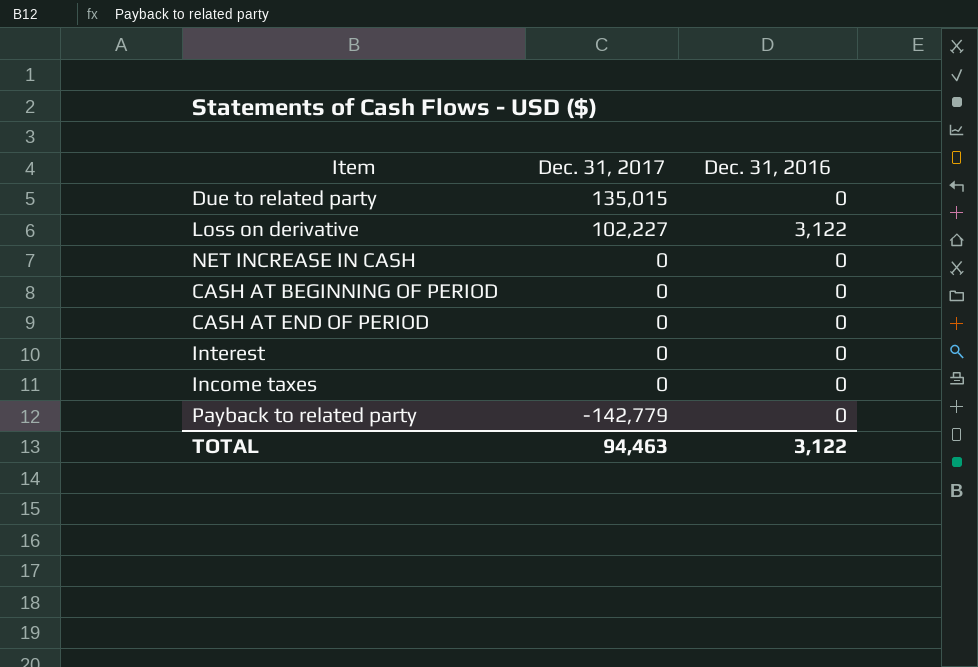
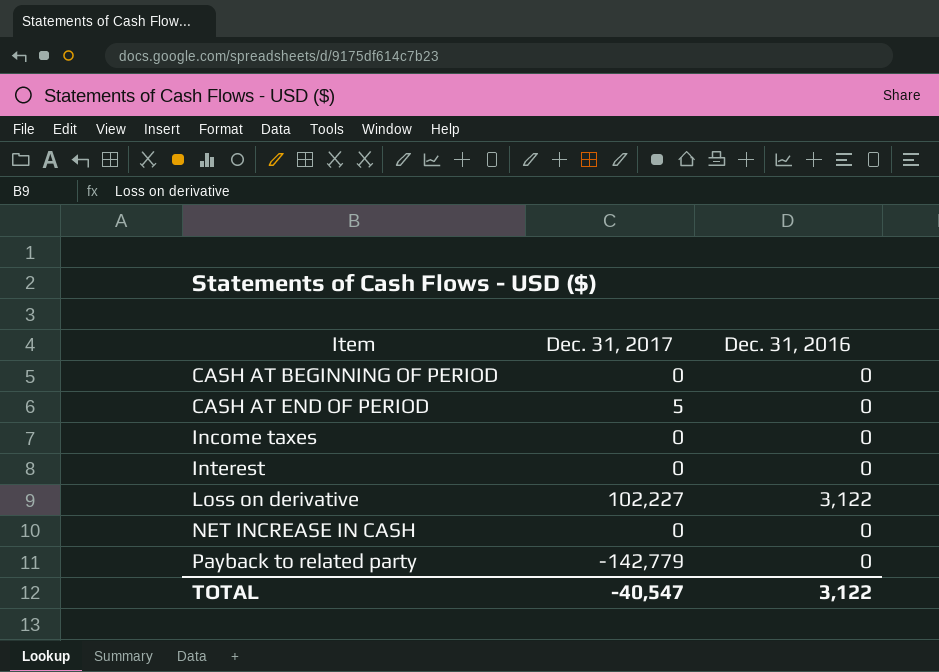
row order: Dec. 31, 2017 descending -> Item ascending
row Due to related party: 135,015 | 0 -> none
CASH AT END OF PERIOD | Dec. 31, 2017: 0 -> 5
TOTAL | Dec. 31, 2017: 94,463 -> -40,547

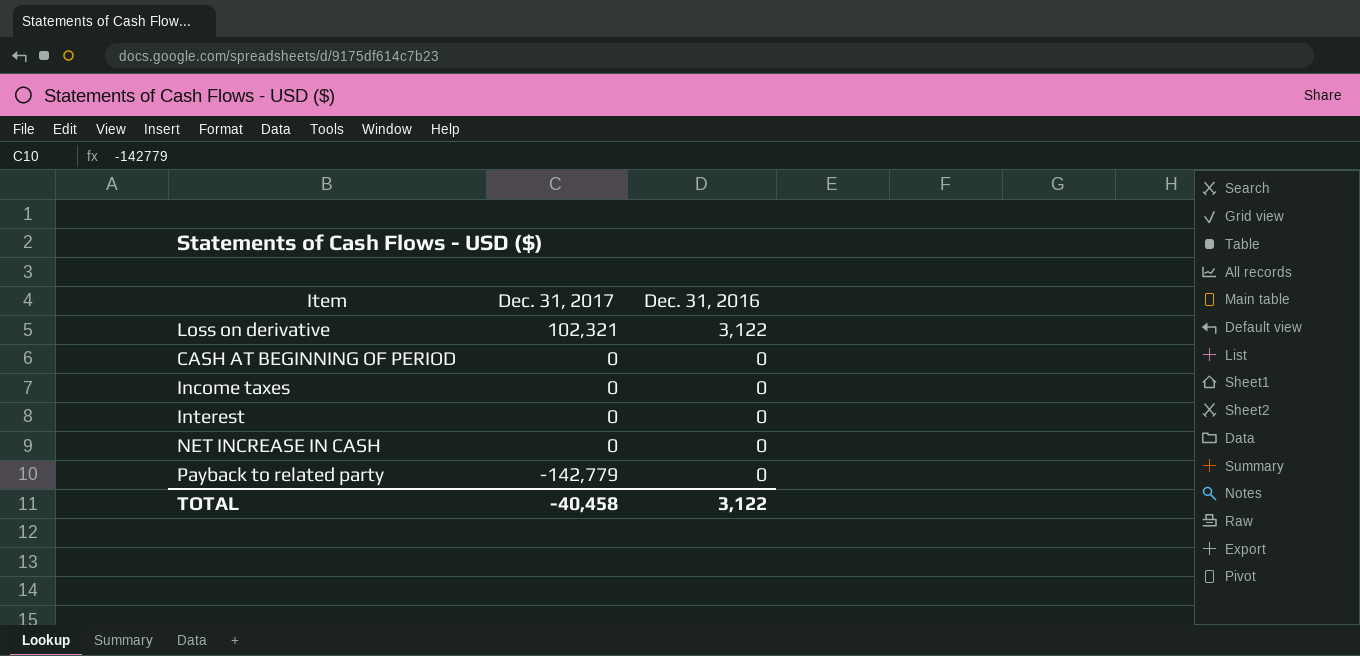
row order: Item ascending -> Dec. 31, 2017 descending
row CASH AT END OF PERIOD: 5 | 0 -> none
Loss on derivative | Dec. 31, 2017: 102,227 -> 102,321
TOTAL | Dec. 31, 2017: -40,547 -> -40,458

